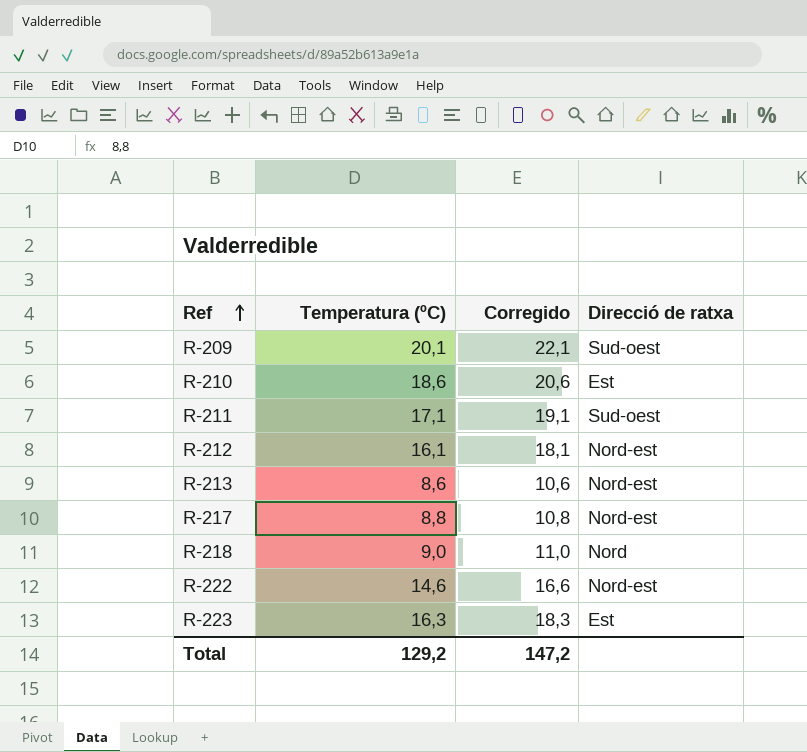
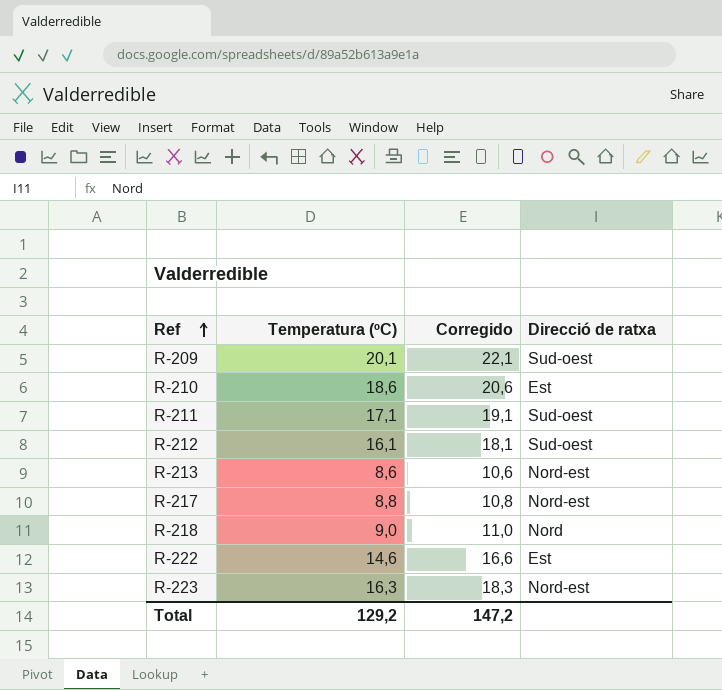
R-212 | Direcció de ratxa: Nord-est -> Sud-oest
R-222 | Direcció de ratxa: Nord-est -> Est
R-223 | Direcció de ratxa: Est -> Nord-est

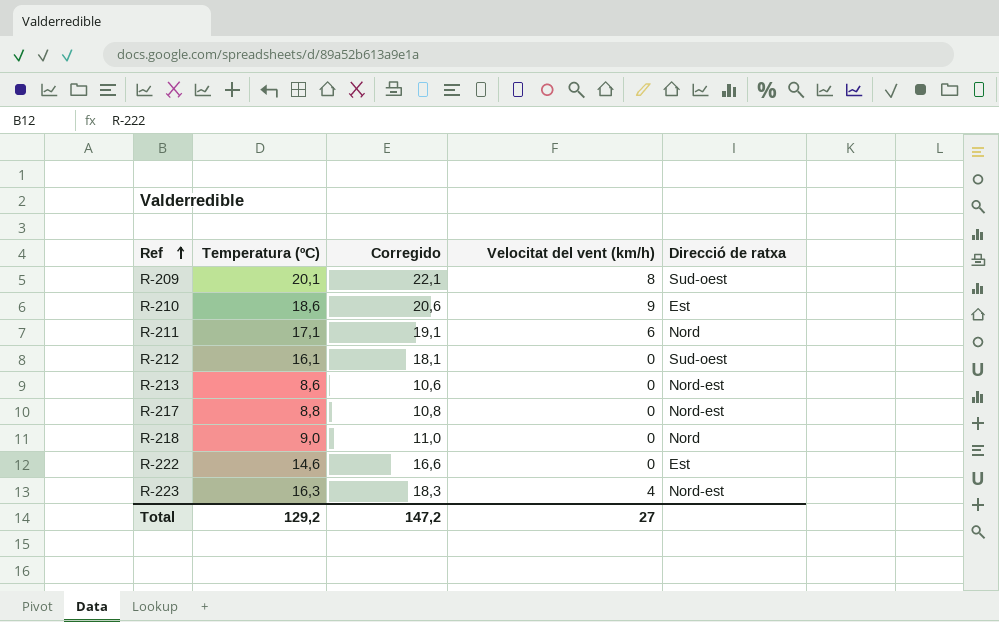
column Velocitat del vent (km/h) | position: none -> 4
R-211 | Direcció de ratxa: Sud-oest -> Nord

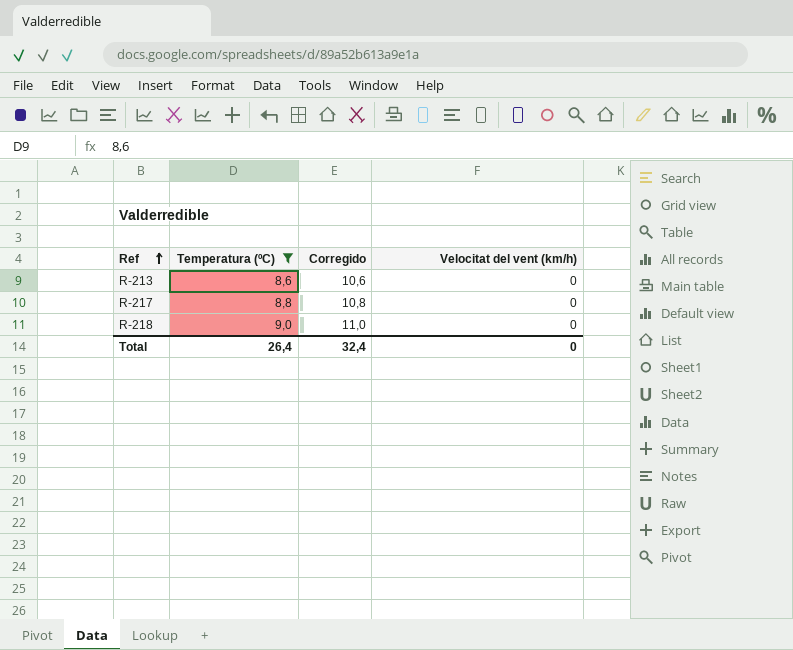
filter: none -> Temperatura (ºC) <= 9,0
column Direcció de ratxa | position: 5 -> none
Total | Temperatura (ºC): 129,2 -> 26,4
Total | Corregido: 147,2 -> 32,4
Total | Velocitat del vent (km/h): 27 -> 0

